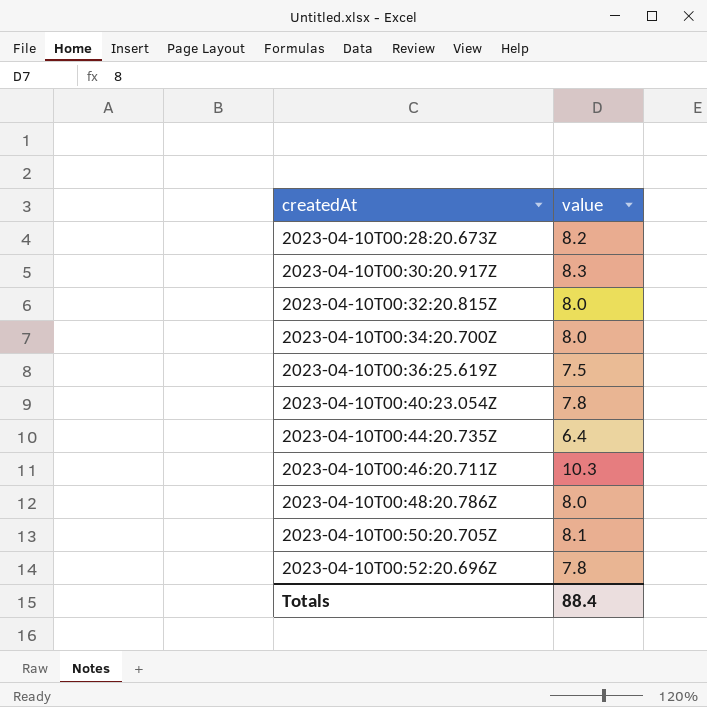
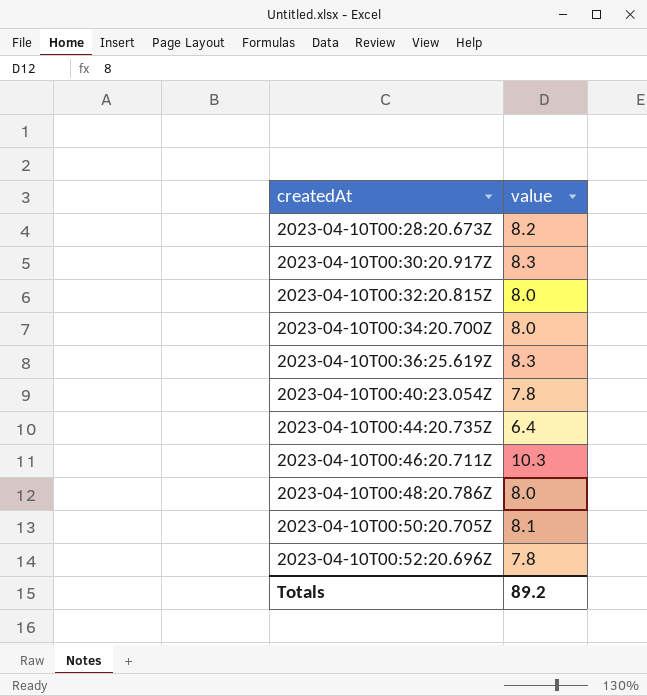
2023-04-10T00:36:25.619Z | value: 7.5 -> 8.3
Totals | value: 88.4 -> 89.2

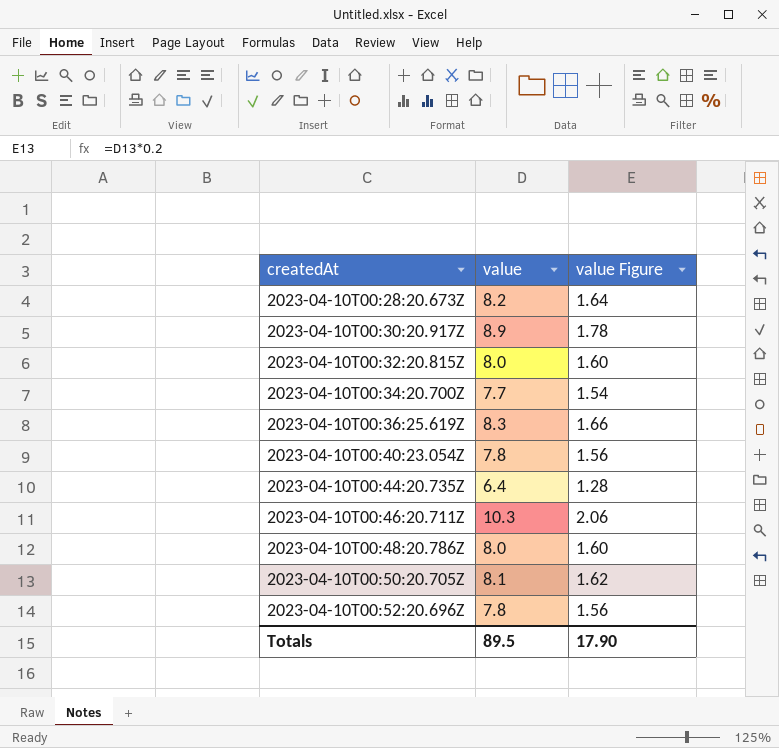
column value Figure | formula: none -> [value] * 0.2
2023-04-10T00:30:20.917Z | value: 8.3 -> 8.9
2023-04-10T00:34:20.700Z | value: 8.0 -> 7.7
Totals | value: 89.2 -> 89.5

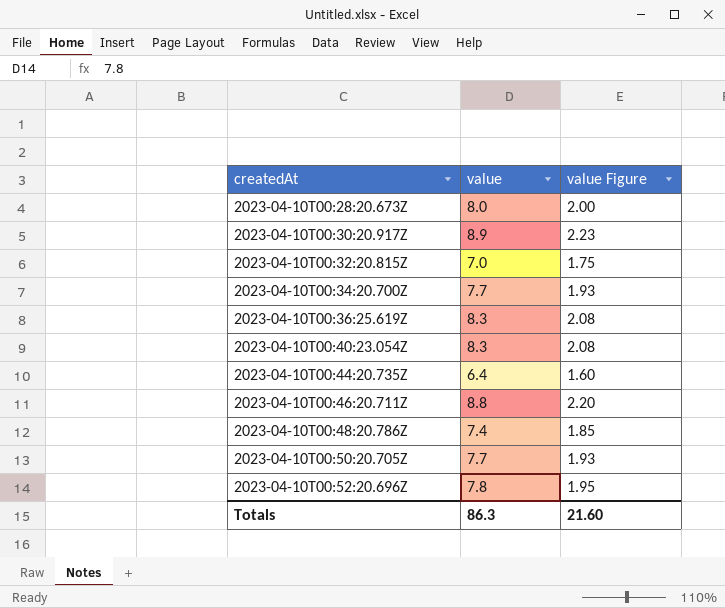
column value Figure | formula: [value] * 0.2 -> [value] * 0.25
2023-04-10T00:28:20.673Z | value: 8.2 -> 8.0
2023-04-10T00:32:20.815Z | value: 8.0 -> 7.0
2023-04-10T00:40:23.054Z | value: 7.8 -> 8.3
2023-04-10T00:46:20.711Z | value: 10.3 -> 8.8
2023-04-10T00:48:20.786Z | value: 8.0 -> 7.4
2023-04-10T00:50:20.705Z | value: 8.1 -> 7.7
Totals | value: 89.5 -> 86.3
Totals | value Figure: 17.90 -> 21.60

